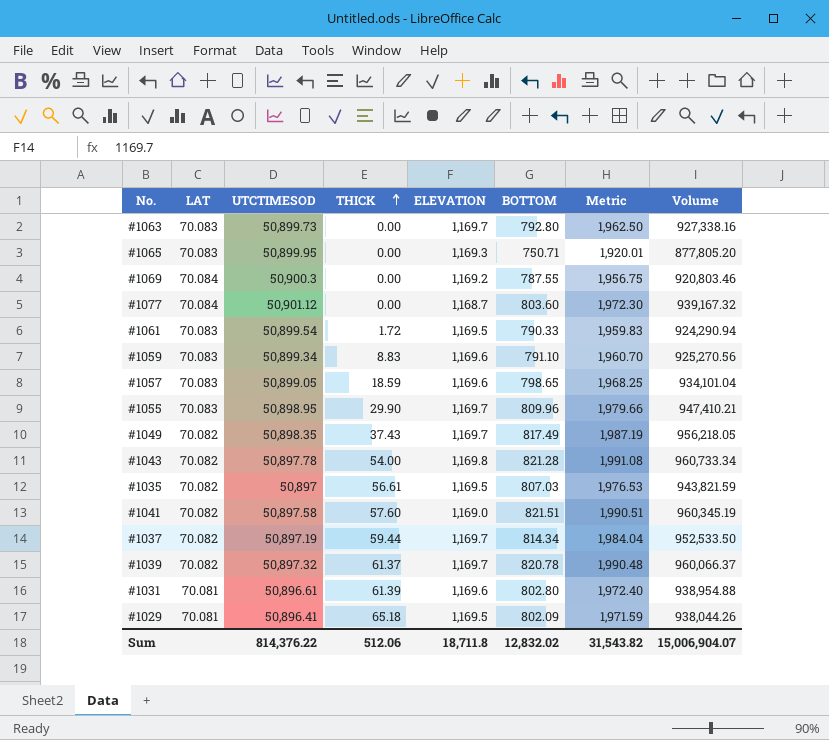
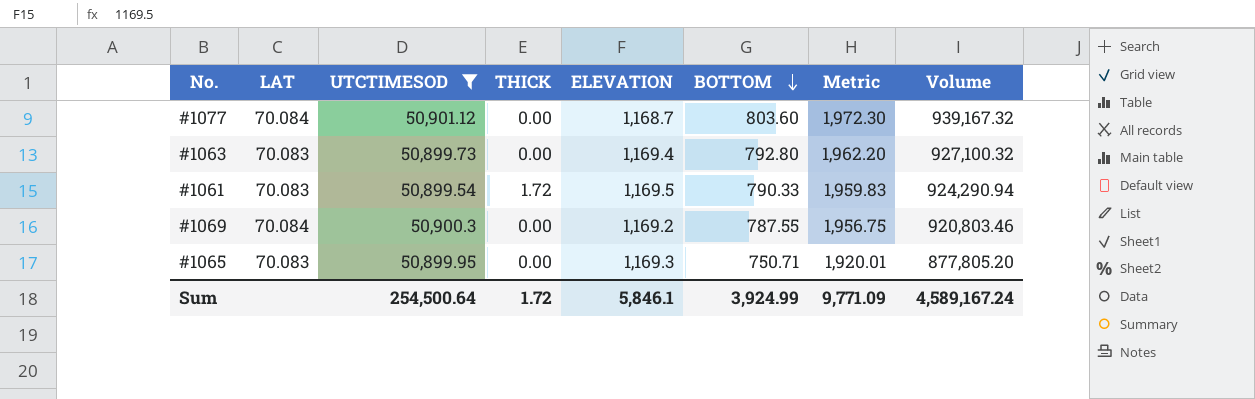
filter: none -> UTCTIMESOD >= 50,899.54
row order: THICK ascending -> BOTTOM descending
#1063 | ELEVATION: 1,169.7 -> 1,169.4
#1063 | Metric: 1,962.50 -> 1,962.20
#1063 | Volume: 927,338.16 -> 927,100.32
Sum | UTCTIMESOD: 814,376.22 -> 254,500.64
Sum | THICK: 512.06 -> 1.72
Sum | ELEVATION: 18,711.8 -> 5,846.1
Sum | BOTTOM: 12,832.02 -> 3,924.99
Sum | Metric: 31,543.82 -> 9,771.09
Sum | Volume: 15,006,904.07 -> 4,589,167.24

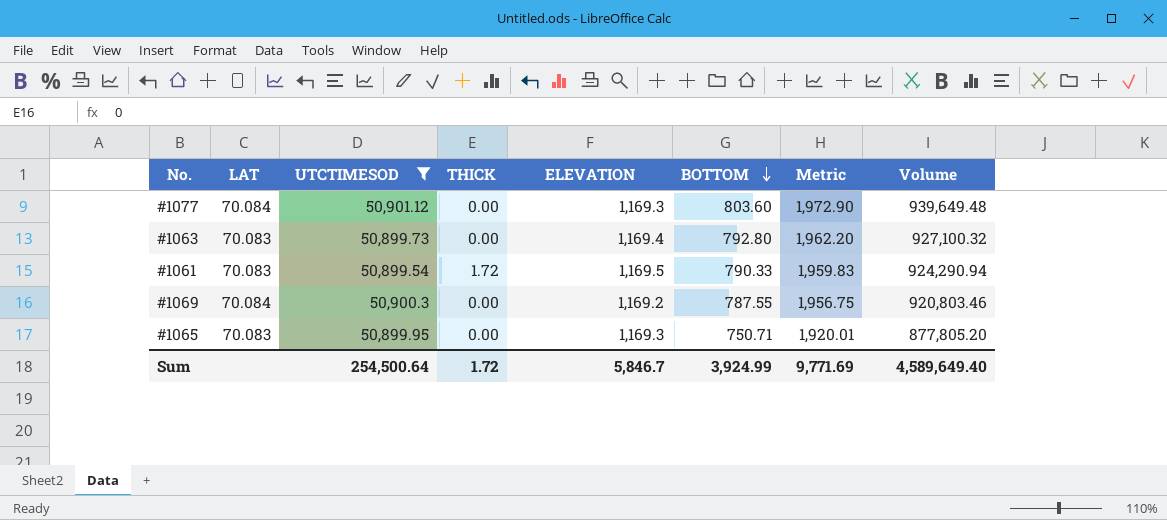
#1077 | ELEVATION: 1,168.7 -> 1,169.3
#1077 | Metric: 1,972.30 -> 1,972.90
#1077 | Volume: 939,167.32 -> 939,649.48
Sum | ELEVATION: 5,846.1 -> 5,846.7
Sum | Metric: 9,771.09 -> 9,771.69
Sum | Volume: 4,589,167.24 -> 4,589,649.40

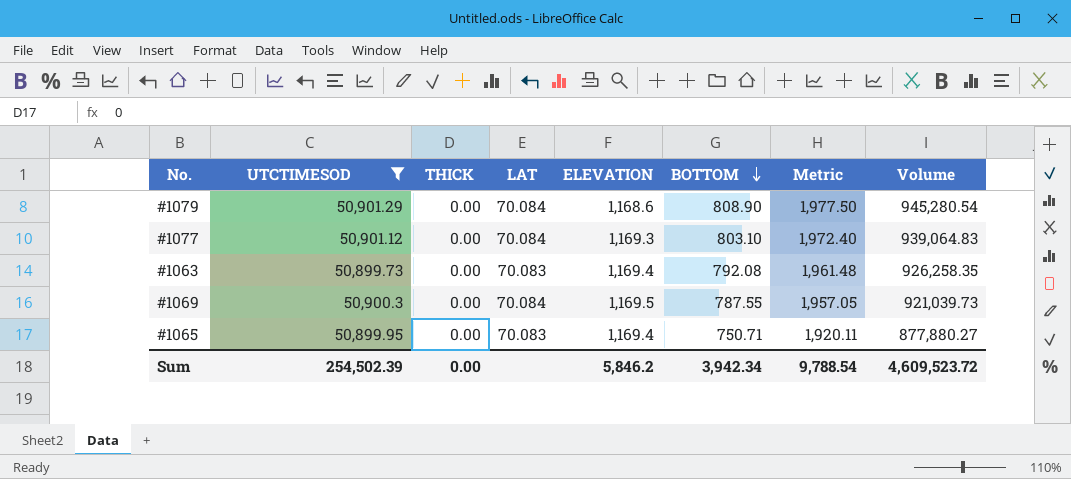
column LAT | position: 2 -> 4
row #1061: 70.083 | 50,899.54 | 1.72 | 1,169.5 | 790.33 | 1,959.83 | 924,290.94 -> none
row #1079: none -> 50,901.29 | 0.00 | 70.084 | 1,168.6 | 808.90 | 1,977.50 | 945,280.54
#1077 | BOTTOM: 803.60 -> 803.10
#1077 | Metric: 1,972.90 -> 1,972.40
#1077 | Volume: 939,649.48 -> 939,064.83
#1063 | BOTTOM: 792.80 -> 792.08
#1063 | Metric: 1,962.20 -> 1,961.48
#1063 | Volume: 927,100.32 -> 926,258.35
#1069 | ELEVATION: 1,169.2 -> 1,169.5
#1069 | Metric: 1,956.75 -> 1,957.05
#1069 | Volume: 920,803.46 -> 921,039.73
#1065 | ELEVATION: 1,169.3 -> 1,169.4
#1065 | Metric: 1,920.01 -> 1,920.11
#1065 | Volume: 877,805.20 -> 877,880.27
Sum | UTCTIMESOD: 254,500.64 -> 254,502.39
Sum | THICK: 1.72 -> 0.00
Sum | ELEVATION: 5,846.7 -> 5,846.2
Sum | BOTTOM: 3,924.99 -> 3,942.34
Sum | Metric: 9,771.69 -> 9,788.54
Sum | Volume: 4,589,649.40 -> 4,609,523.72

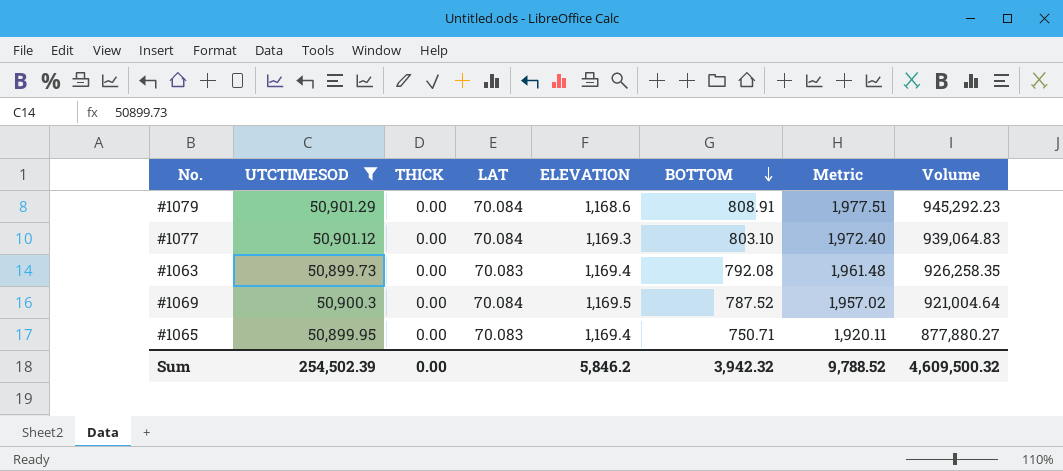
#1079 | BOTTOM: 808.90 -> 808.91
#1079 | Metric: 1,977.50 -> 1,977.51
#1079 | Volume: 945,280.54 -> 945,292.23
#1069 | BOTTOM: 787.55 -> 787.52
#1069 | Metric: 1,957.05 -> 1,957.02
#1069 | Volume: 921,039.73 -> 921,004.64
Sum | BOTTOM: 3,942.34 -> 3,942.32
Sum | Metric: 9,788.54 -> 9,788.52
Sum | Volume: 4,609,523.72 -> 4,609,500.32

